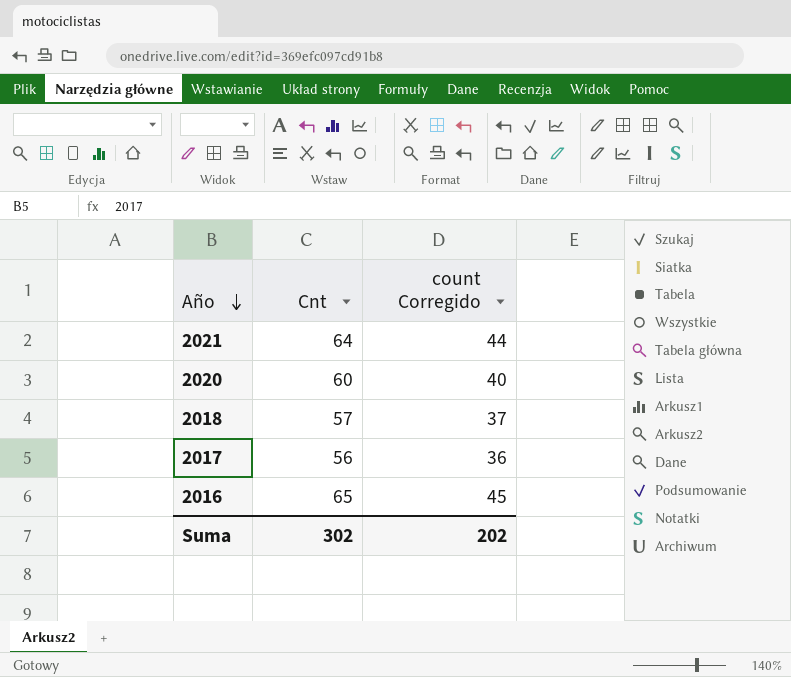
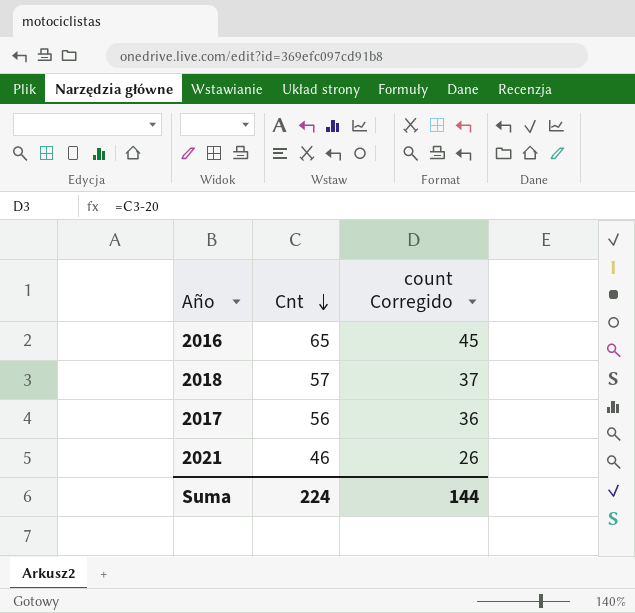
row order: Año descending -> Cnt descending
row 2020: 60 | 40 -> none
2021 | Cnt: 64 -> 46
2021 | count Corregido: 44 -> 26
Suma | Cnt: 302 -> 224
Suma | count Corregido: 202 -> 144

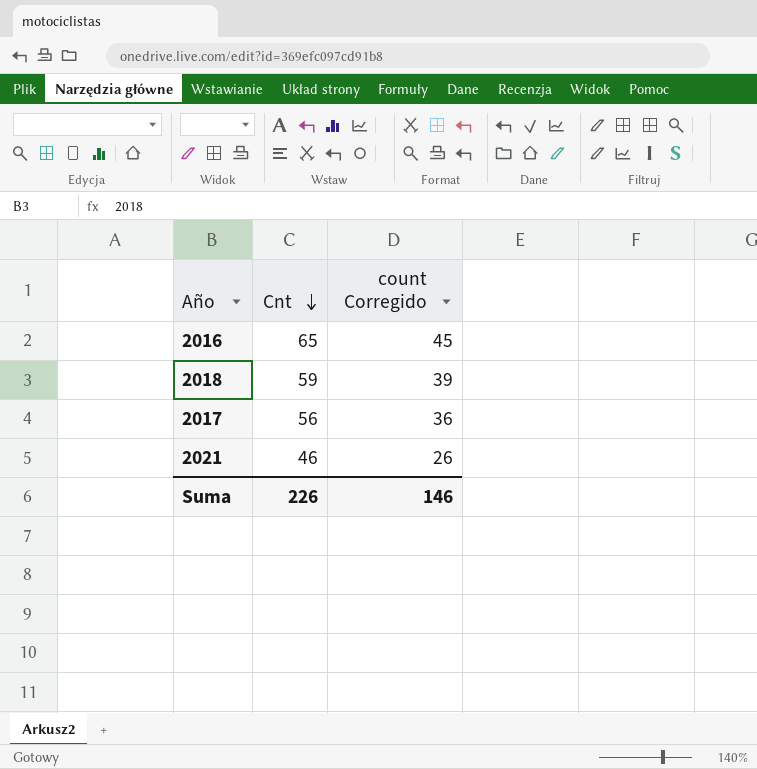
2018 | Cnt: 57 -> 59
2018 | count Corregido: 37 -> 39
Suma | Cnt: 224 -> 226
Suma | count Corregido: 144 -> 146

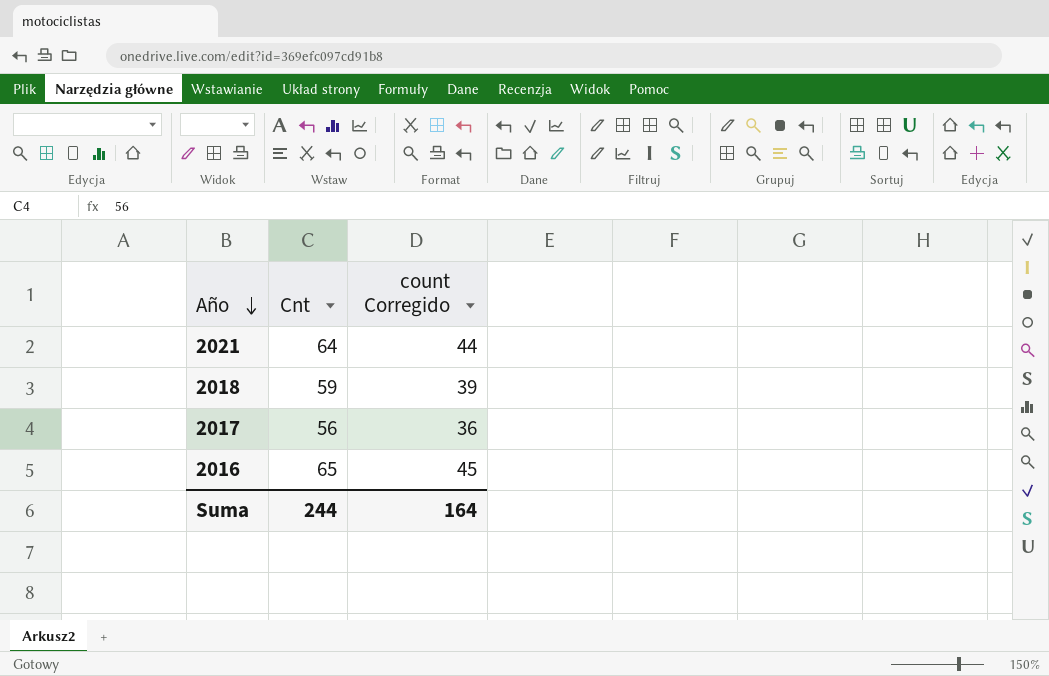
row order: Cnt descending -> Año descending
2021 | Cnt: 46 -> 64
2021 | count Corregido: 26 -> 44
Suma | Cnt: 226 -> 244
Suma | count Corregido: 146 -> 164

